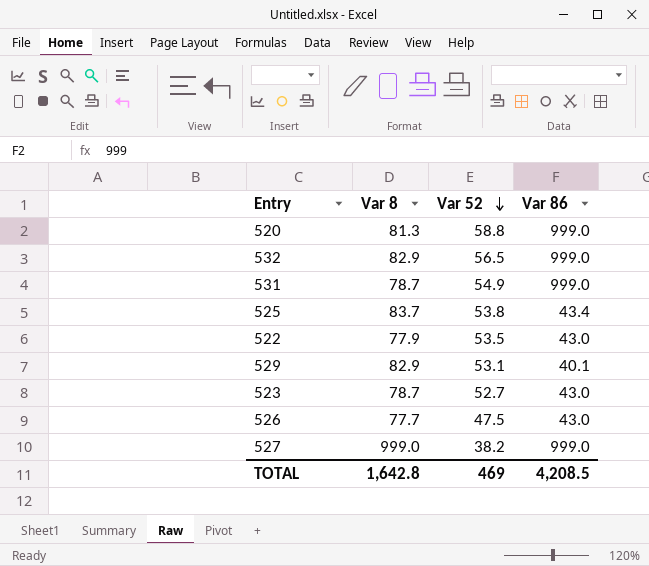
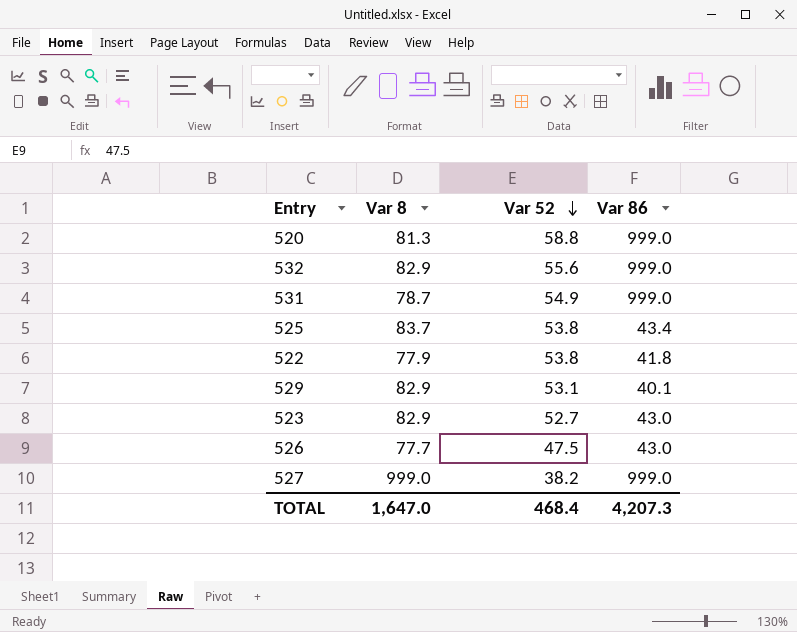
532 | Var 52: 56.5 -> 55.6
522 | Var 52: 53.5 -> 53.8
522 | Var 86: 43.0 -> 41.8
523 | Var 8: 78.7 -> 82.9
TOTAL | Var 8: 1,642.8 -> 1,647.0
TOTAL | Var 52: 469 -> 468.4
TOTAL | Var 86: 4,208.5 -> 4,207.3

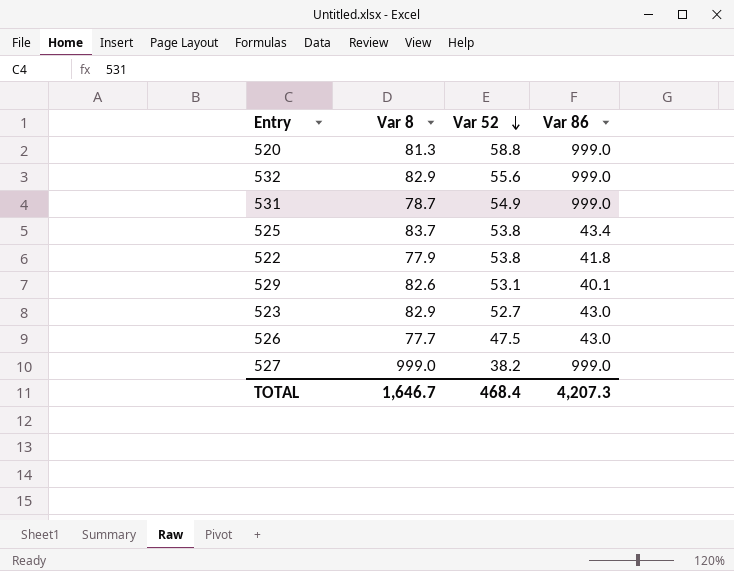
529 | Var 8: 82.9 -> 82.6
TOTAL | Var 8: 1,647.0 -> 1,646.7

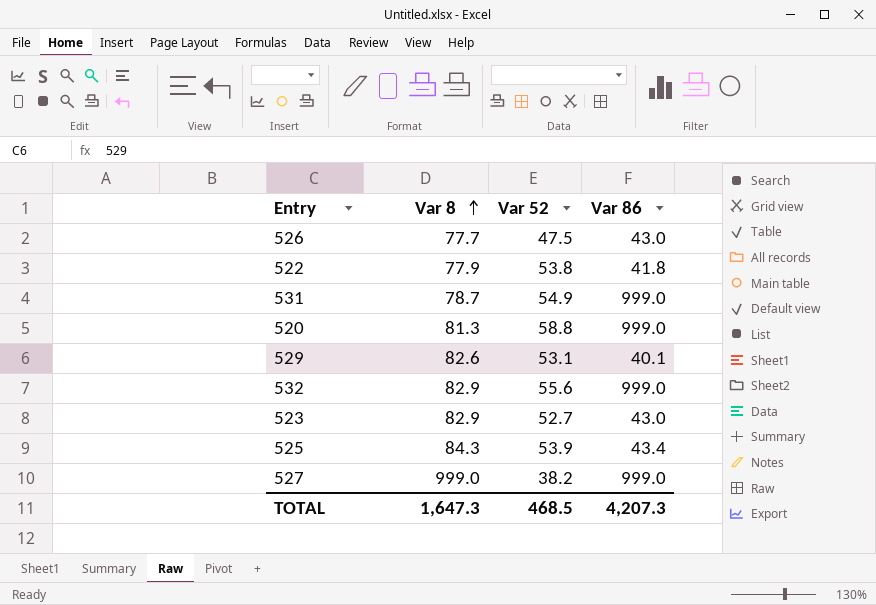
row order: Var 52 descending -> Var 8 ascending
525 | Var 8: 83.7 -> 84.3
525 | Var 52: 53.8 -> 53.9
TOTAL | Var 8: 1,646.7 -> 1,647.3
TOTAL | Var 52: 468.4 -> 468.5

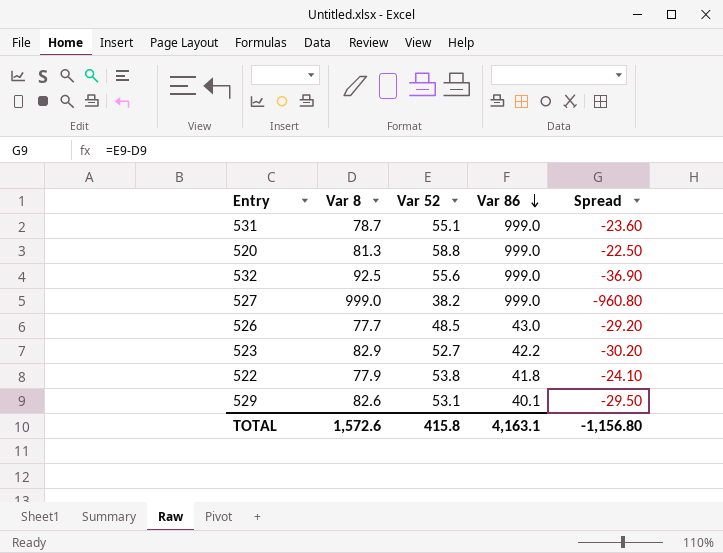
row order: Var 8 ascending -> Var 86 descending
column Spread | formula: none -> [Var 52] - [Var 8]
row 525: 84.3 | 53.9 | 43.4 -> none
531 | Var 52: 54.9 -> 55.1
532 | Var 8: 82.9 -> 92.5
526 | Var 52: 47.5 -> 48.5
523 | Var 86: 43.0 -> 42.2
TOTAL | Var 8: 1,647.3 -> 1,572.6
TOTAL | Var 52: 468.5 -> 415.8
TOTAL | Var 86: 4,207.3 -> 4,163.1

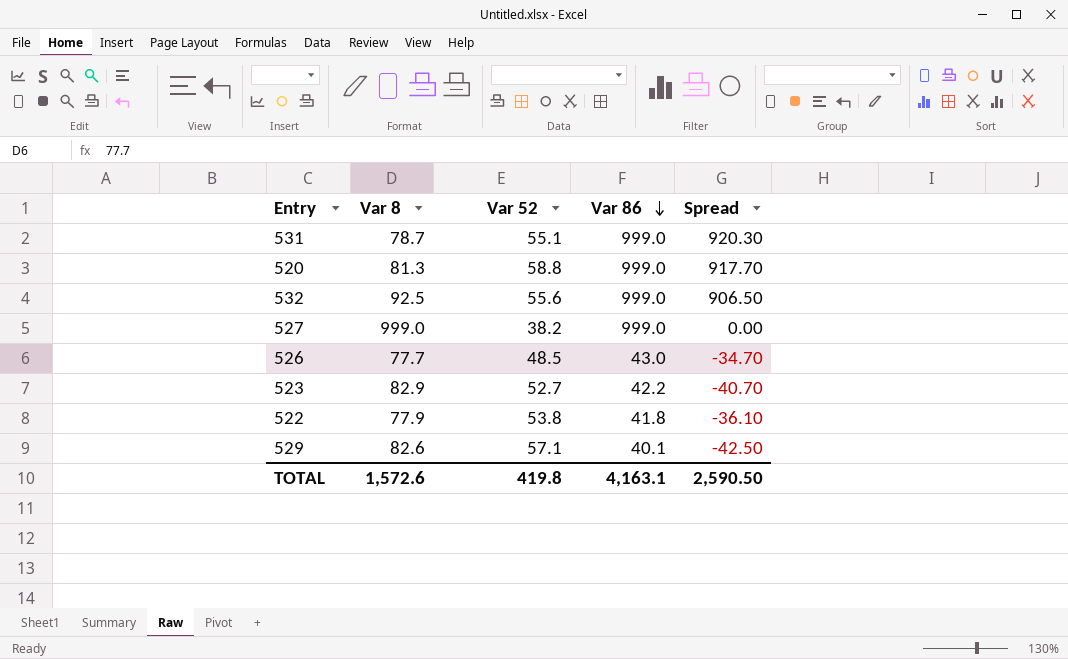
column Spread | formula: [Var 52] - [Var 8] -> [Var 86] - [Var 8]
529 | Var 52: 53.1 -> 57.1
TOTAL | Var 52: 415.8 -> 419.8
TOTAL | Spread: -1,156.80 -> 2,590.50

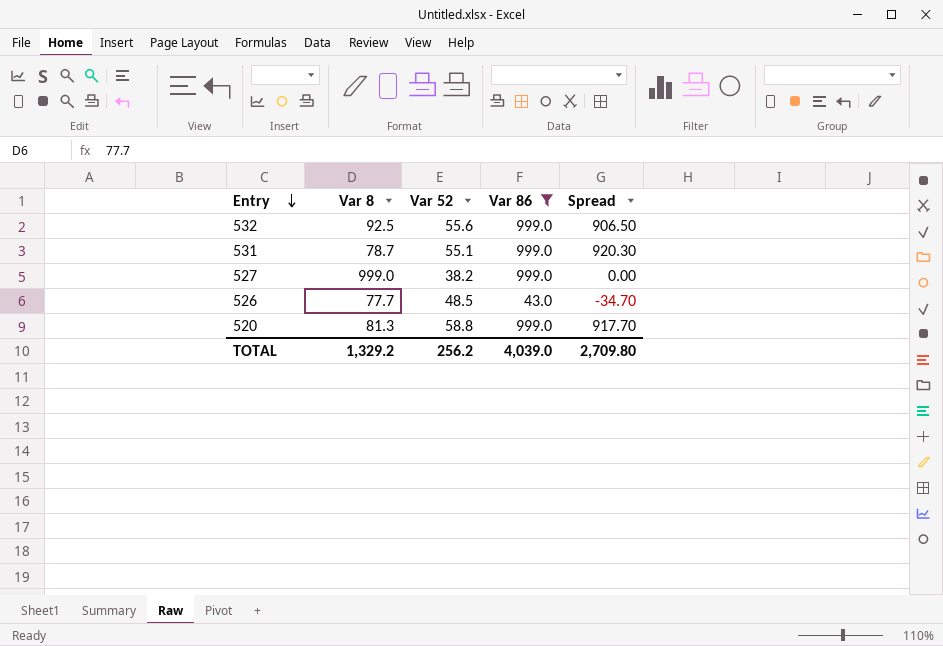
filter: none -> Var 86 >= 43.0
row order: Var 86 descending -> Entry descending
TOTAL | Var 8: 1,572.6 -> 1,329.2
TOTAL | Var 52: 419.8 -> 256.2
TOTAL | Var 86: 4,163.1 -> 4,039.0
TOTAL | Spread: 2,590.50 -> 2,709.80

